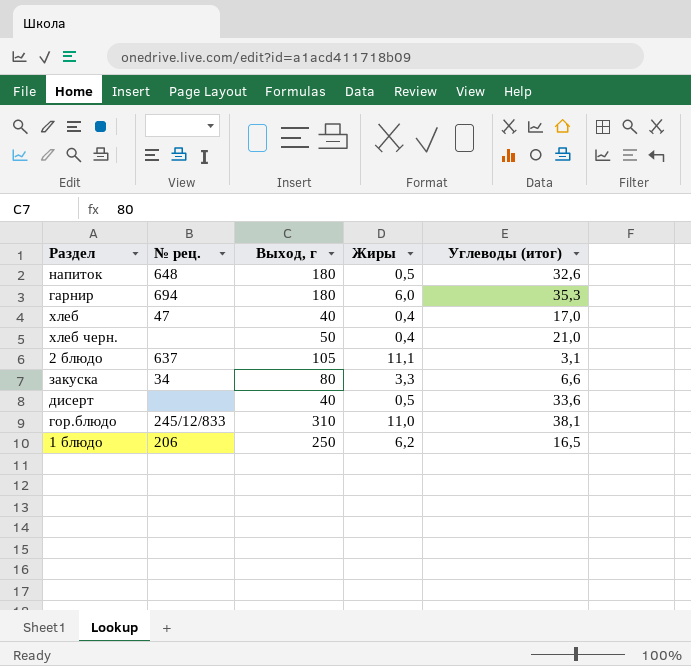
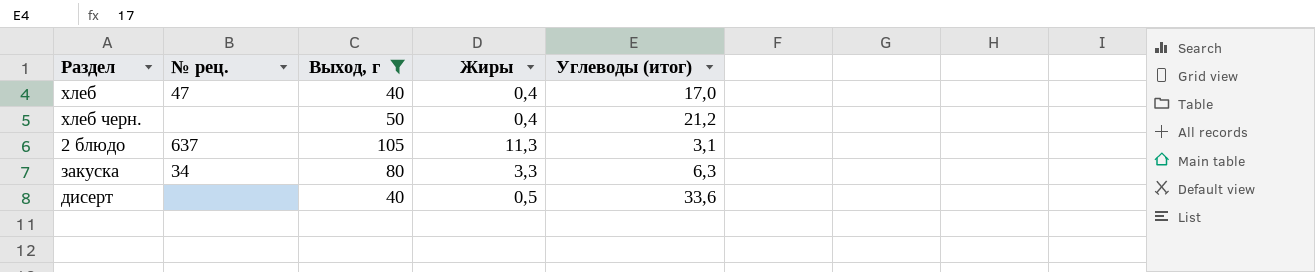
filter: none -> Выход, г <= 105
хлеб черн. | Углеводы (итог): 21,0 -> 21,2
2 блюдо | Жиры: 11,1 -> 11,3
закуска | Углеводы (итог): 6,6 -> 6,3

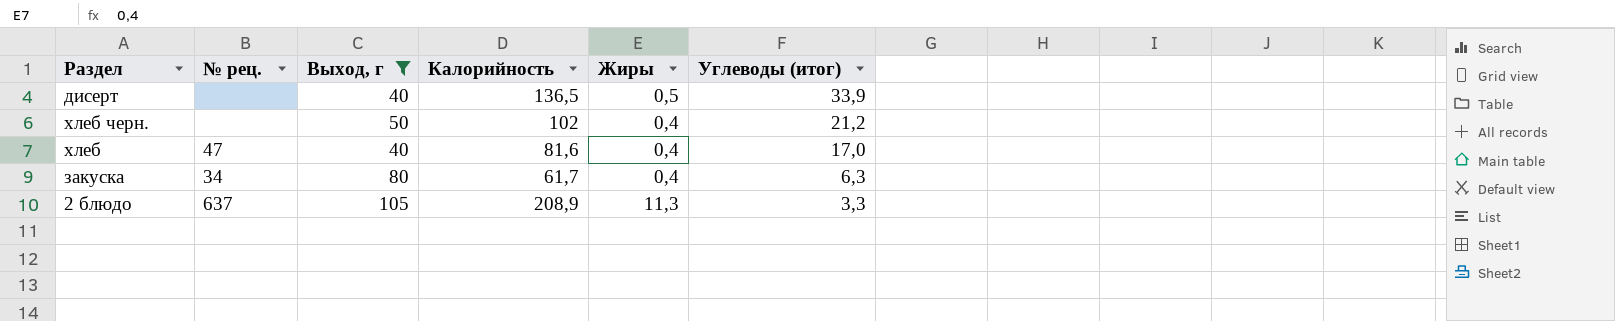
row order: none -> Углеводы (итог) descending
column Калорийность | position: none -> 4
дисерт | Углеводы (итог): 33,6 -> 33,9
закуска | Жиры: 3,3 -> 0,4
2 блюдо | Углеводы (итог): 3,1 -> 3,3

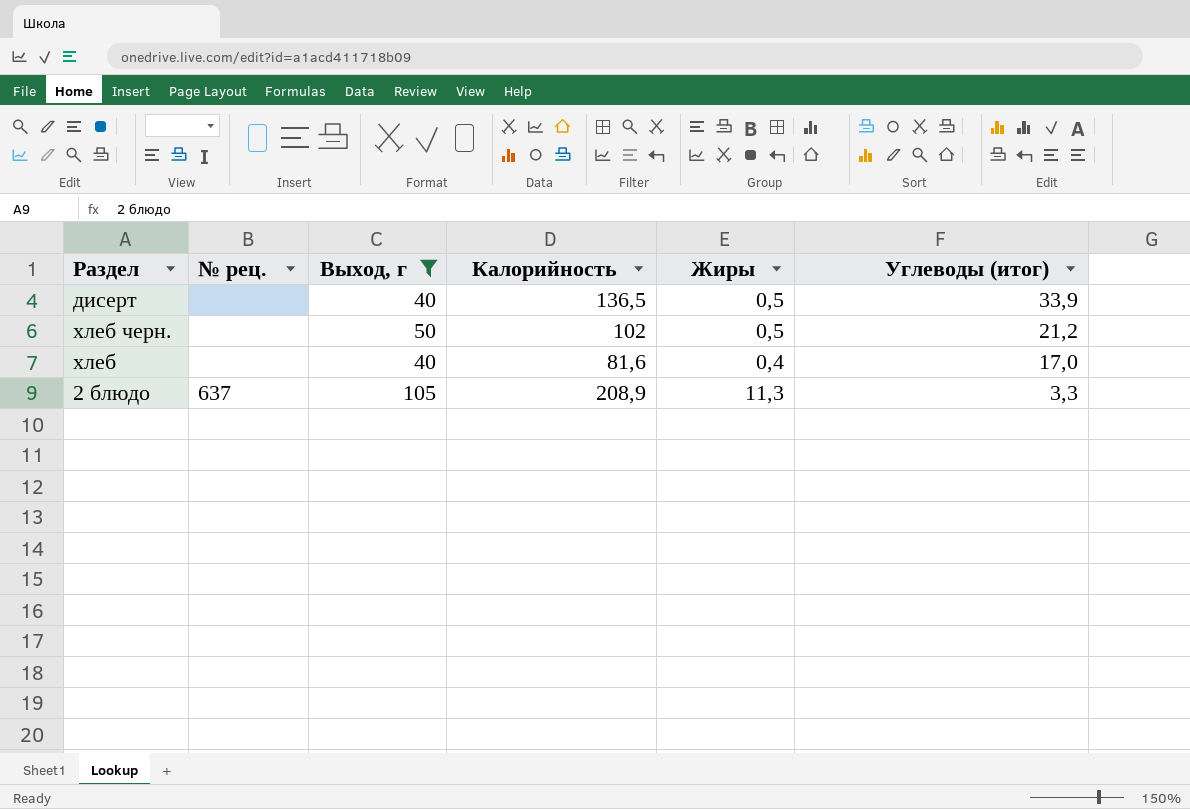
row закуска: 34 | 80 | 61,7 | 0,4 | 6,3 -> none
хлеб черн. | Жиры: 0,4 -> 0,5
хлеб | № рец.: 47 -> none

